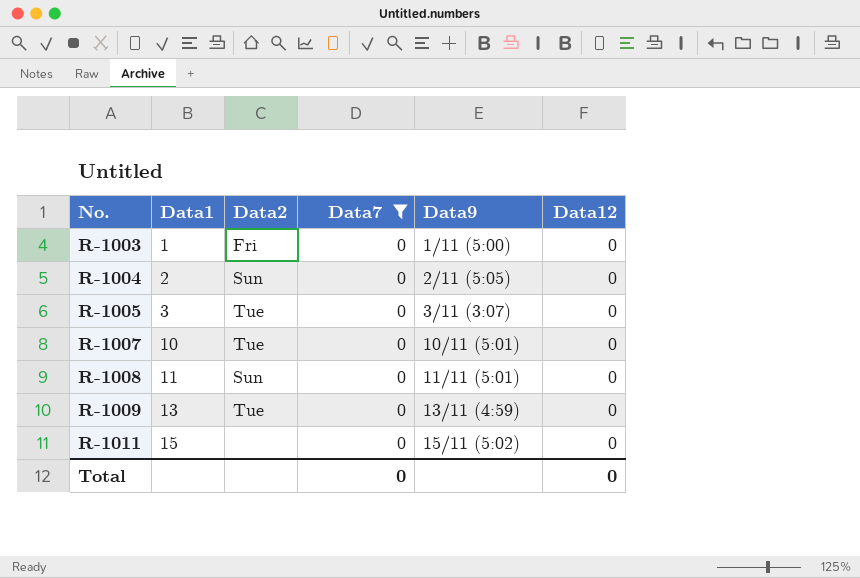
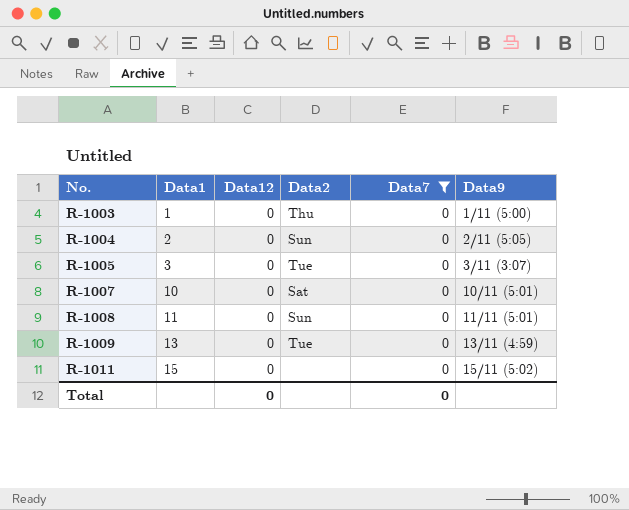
column Data12 | position: 6 -> 3
R-1003 | Data2: Fri -> Thu
R-1007 | Data2: Tue -> Sat

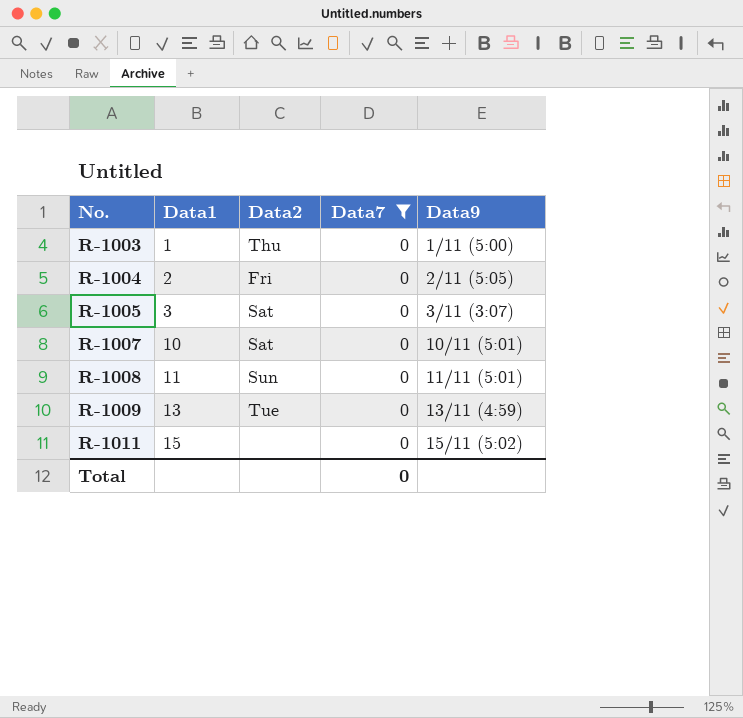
column Data12 | position: 3 -> none
R-1004 | Data2: Sun -> Fri
R-1005 | Data2: Tue -> Sat

